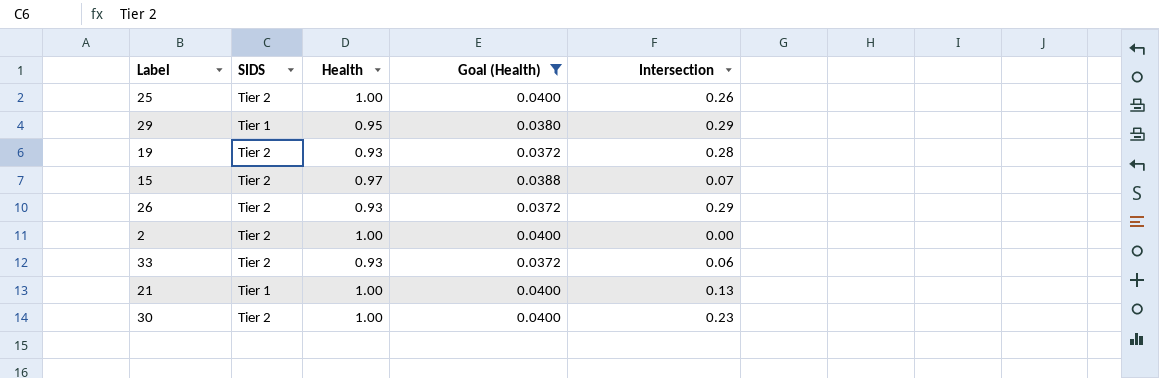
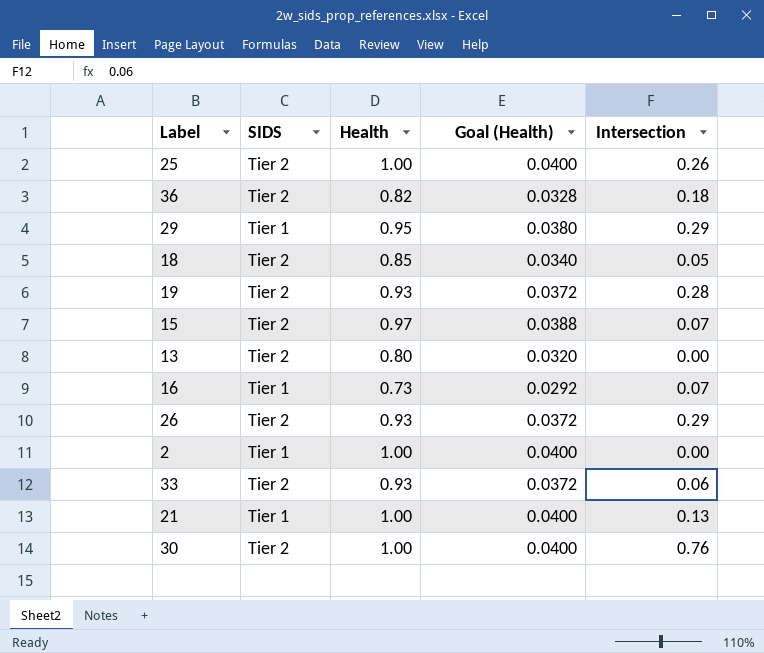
filter: Goal (Health) >= 0.0372 -> none
2 | SIDS: Tier 2 -> Tier 1
30 | Intersection: 0.23 -> 0.76

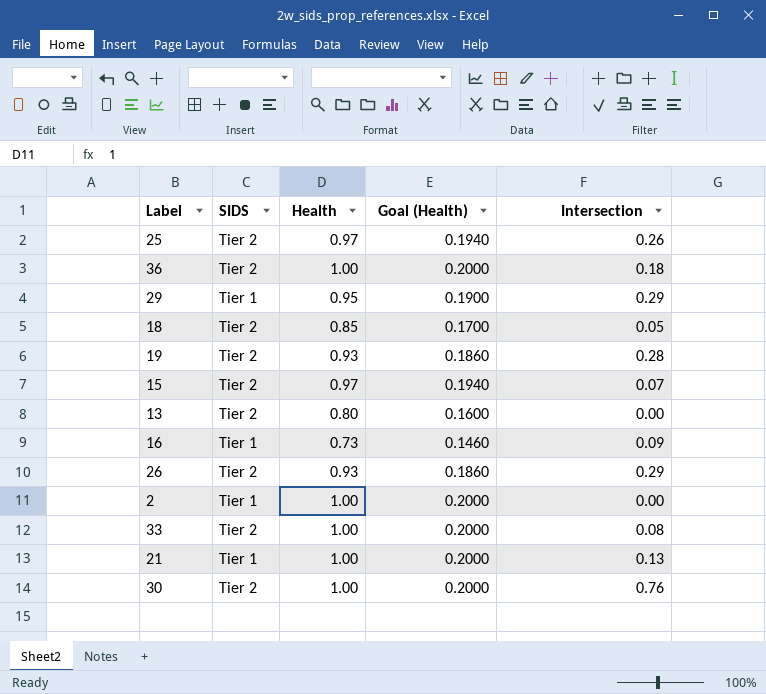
column Goal (Health) | formula: [Health] * 0.04 -> [Health] * 0.2
25 | Health: 1.00 -> 0.97
36 | Health: 0.82 -> 1.00
16 | Intersection: 0.07 -> 0.09
33 | Health: 0.93 -> 1.00
33 | Intersection: 0.06 -> 0.08

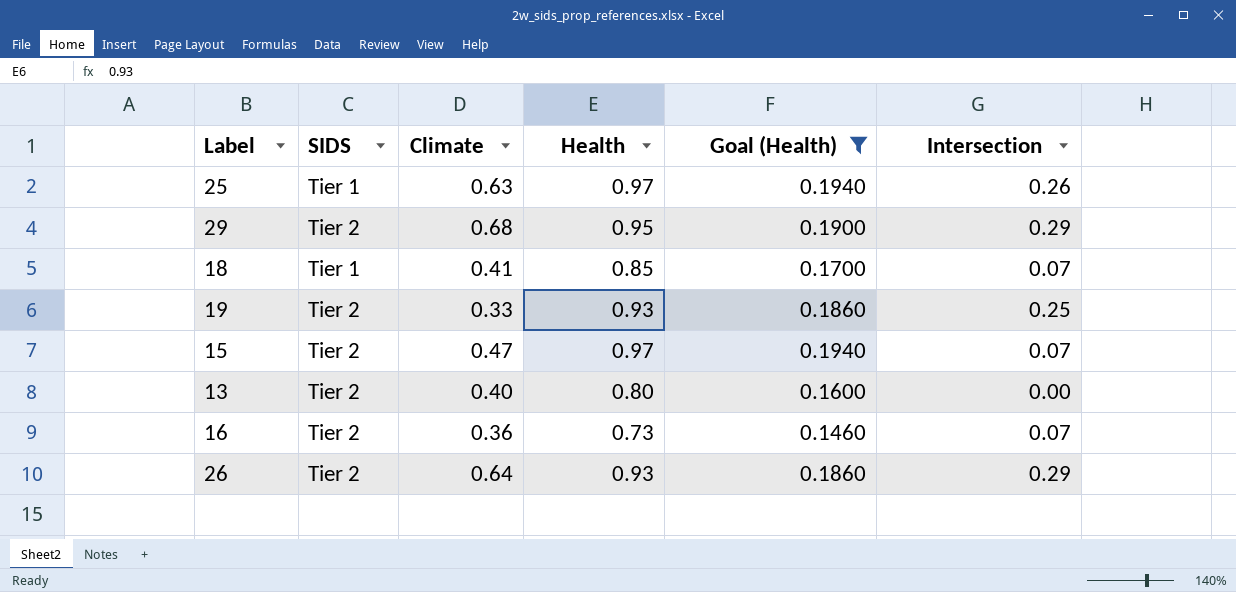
filter: none -> Goal (Health) != 0.2000
column Climate | position: none -> 3
25 | SIDS: Tier 2 -> Tier 1
29 | SIDS: Tier 1 -> Tier 2
18 | SIDS: Tier 2 -> Tier 1
18 | Intersection: 0.05 -> 0.07
19 | Intersection: 0.28 -> 0.25
16 | SIDS: Tier 1 -> Tier 2
16 | Intersection: 0.09 -> 0.07

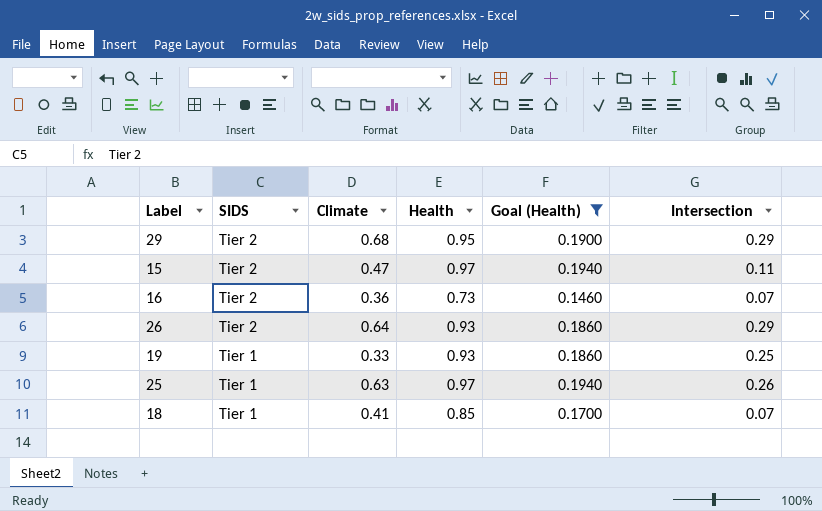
row order: none -> SIDS descending
row 13: Tier 2 | 0.40 | 0.80 | 0.1600 | 0.00 -> none
15 | Intersection: 0.07 -> 0.11
19 | SIDS: Tier 2 -> Tier 1

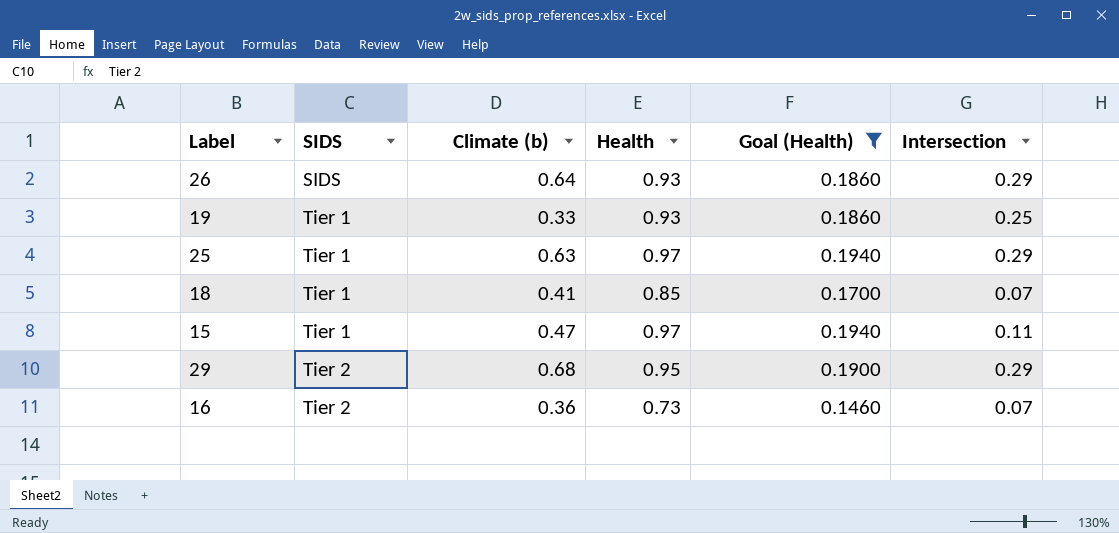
row order: SIDS descending -> SIDS ascending
column name: Climate -> Climate (b)
26 | SIDS: Tier 2 -> SIDS
25 | Intersection: 0.26 -> 0.29
15 | SIDS: Tier 2 -> Tier 1

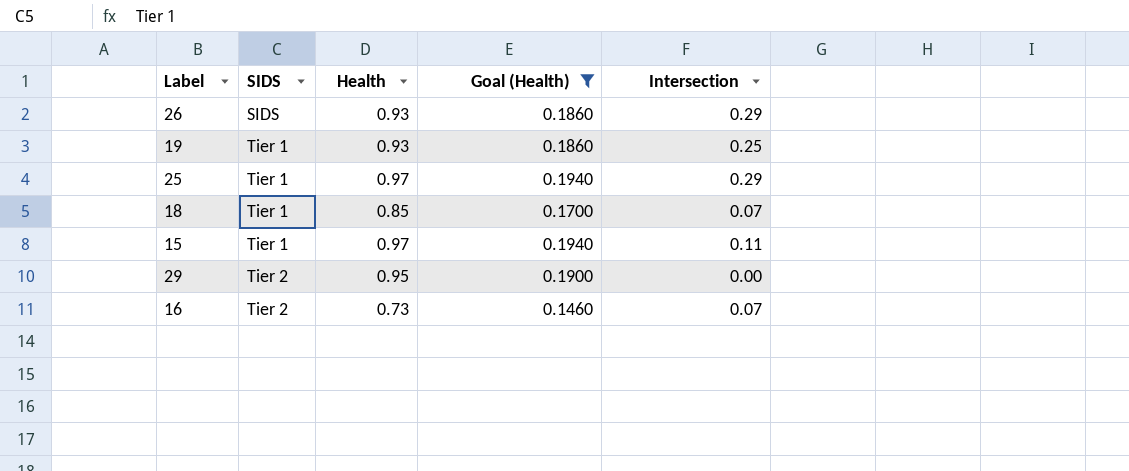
column Climate (b) | position: 3 -> none
29 | Intersection: 0.29 -> 0.00

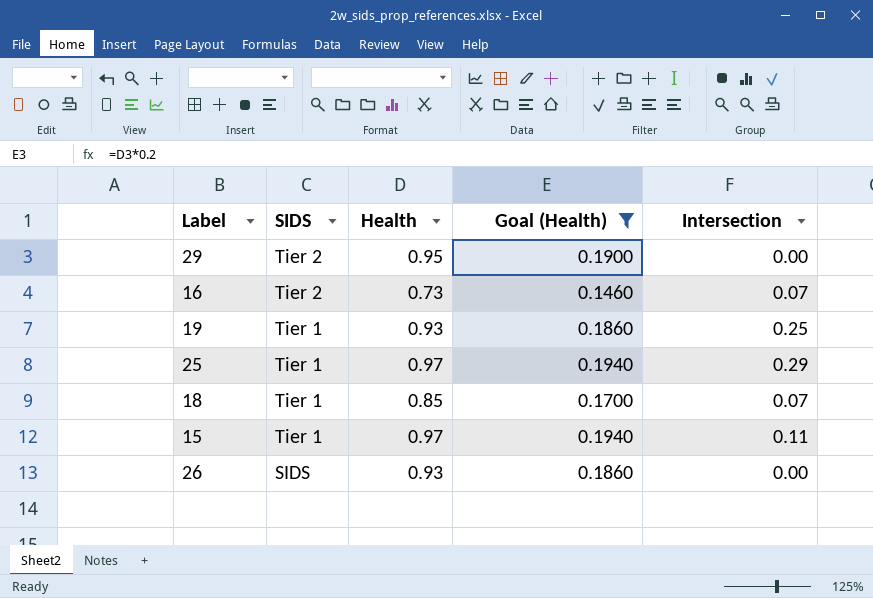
row order: SIDS ascending -> SIDS descending
26 | Intersection: 0.29 -> 0.00

